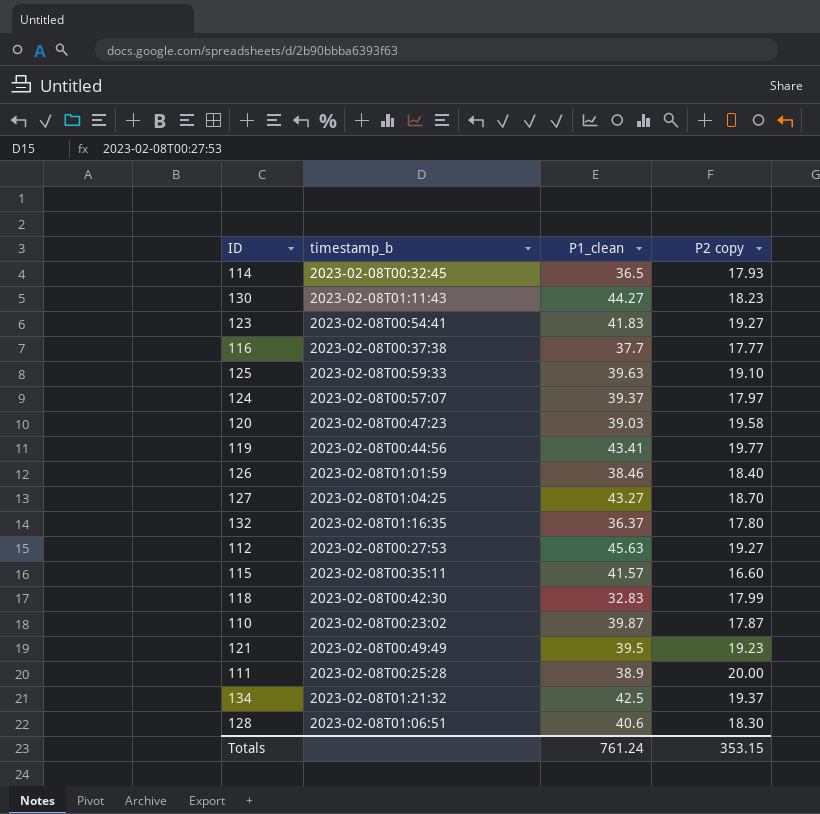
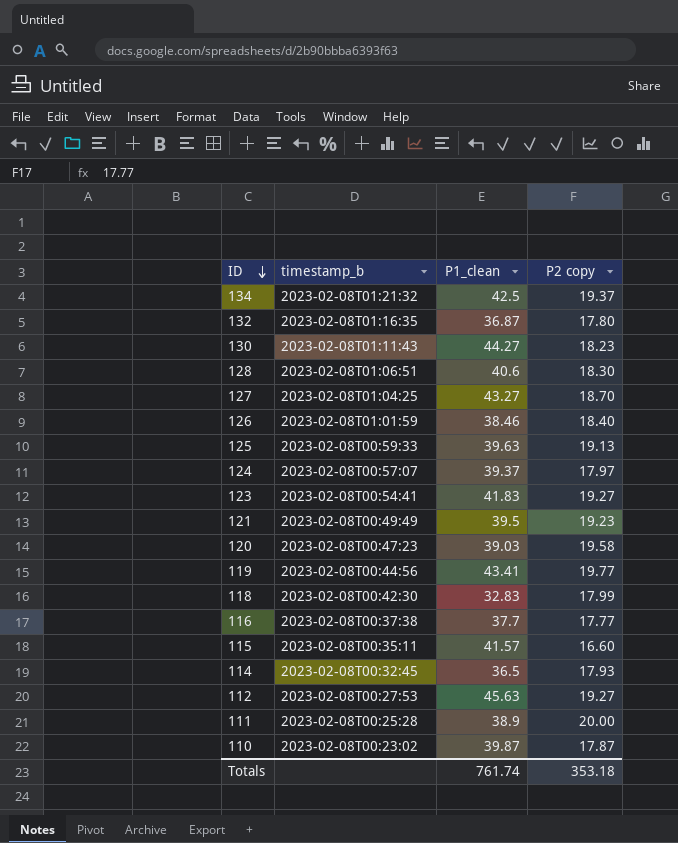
row order: none -> ID descending
132 | P1_clean: 36.37 -> 36.87
125 | P2 copy: 19.10 -> 19.13
Totals | P1_clean: 761.24 -> 761.74
Totals | P2 copy: 353.15 -> 353.18

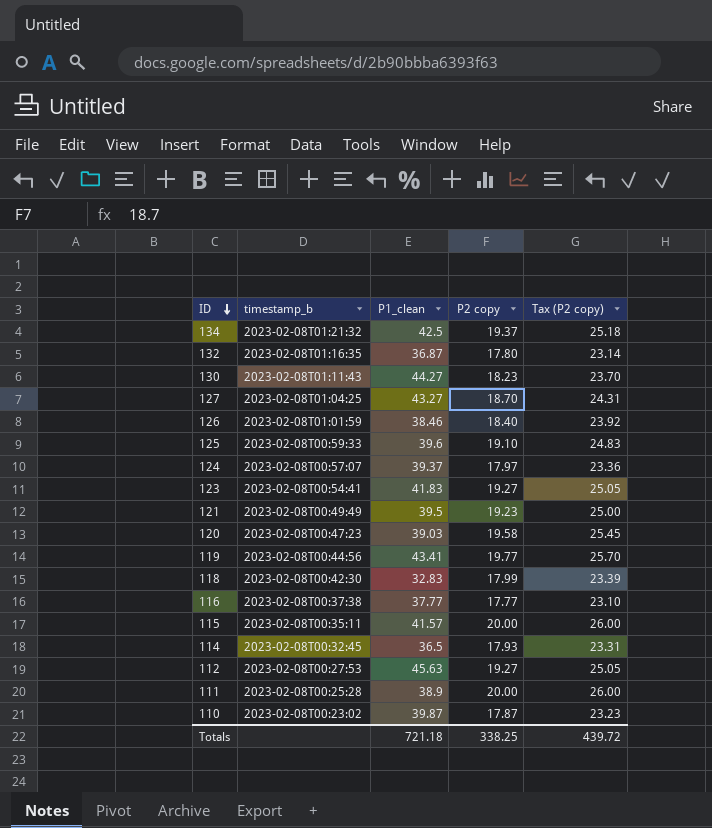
column Tax (P2 copy) | formula: none -> [P2 copy] * 1.3
row 128: 2023-02-08T01:06:51 | 40.6 | 18.30 -> none
125 | P1_clean: 39.63 -> 39.6
125 | P2 copy: 19.13 -> 19.10
116 | P1_clean: 37.7 -> 37.77
115 | P2 copy: 16.60 -> 20.00
Totals | P1_clean: 761.74 -> 721.18
Totals | P2 copy: 353.18 -> 338.25

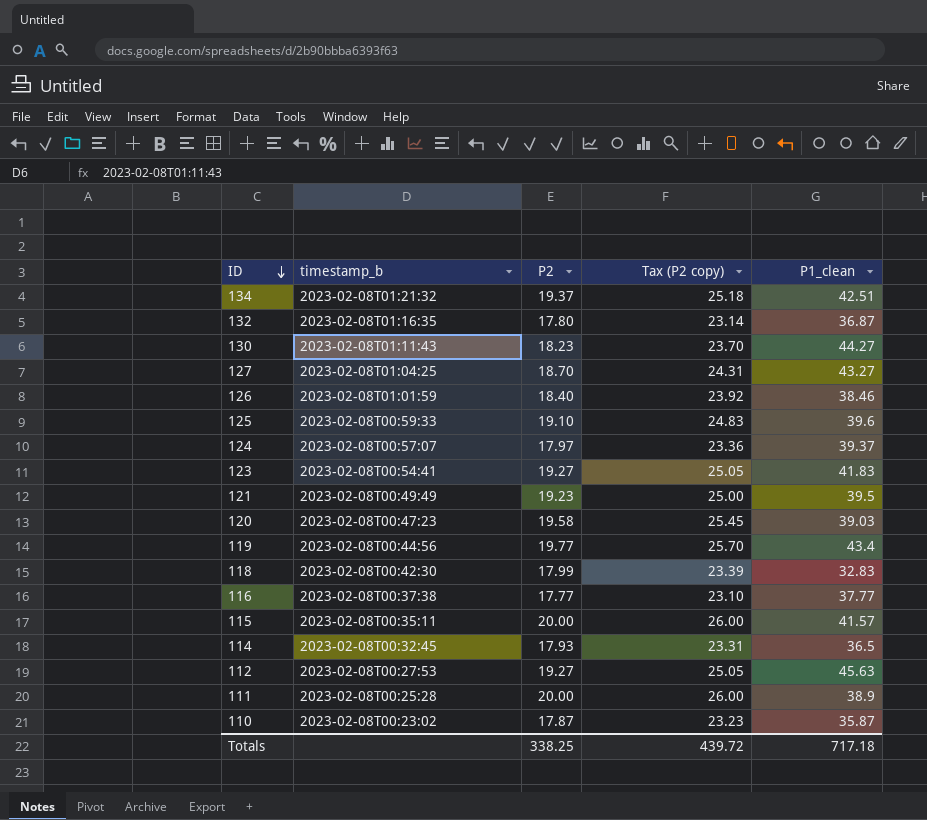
column name: P2 copy -> P2
column P1_clean | position: 3 -> 5
134 | P1_clean: 42.5 -> 42.51
119 | P1_clean: 43.41 -> 43.4
110 | P1_clean: 39.87 -> 35.87
Totals | P1_clean: 721.18 -> 717.18

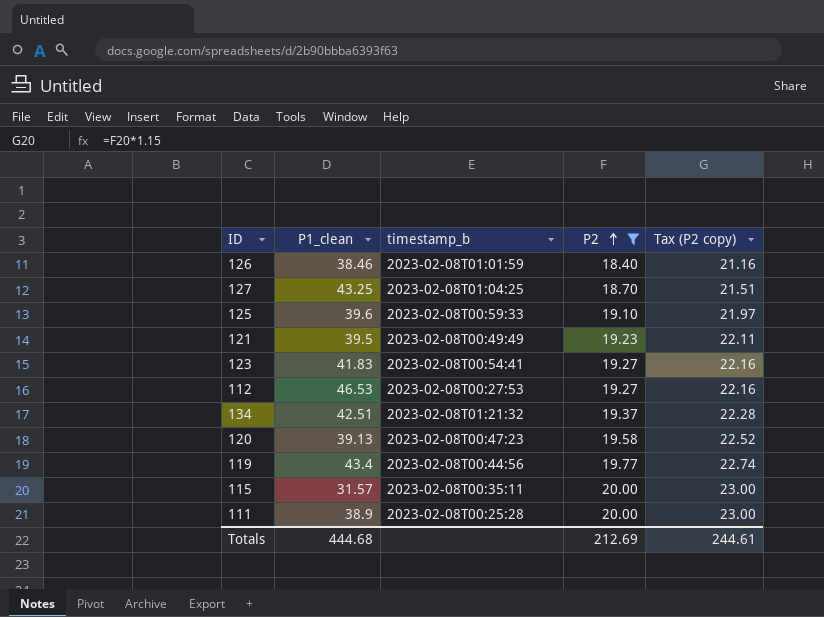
filter: none -> P2 >= 18.40
row order: ID descending -> P2 ascending
column P1_clean | position: 5 -> 2
column Tax (P2 copy) | formula: [P2] * 1.3 -> [P2] * 1.15
127 | P1_clean: 43.27 -> 43.25
112 | P1_clean: 45.63 -> 46.53
120 | P1_clean: 39.03 -> 39.13
115 | P1_clean: 41.57 -> 31.57
Totals | P1_clean: 717.18 -> 444.68
Totals | P2: 338.25 -> 212.69
Totals | Tax (P2 copy): 439.72 -> 244.61

